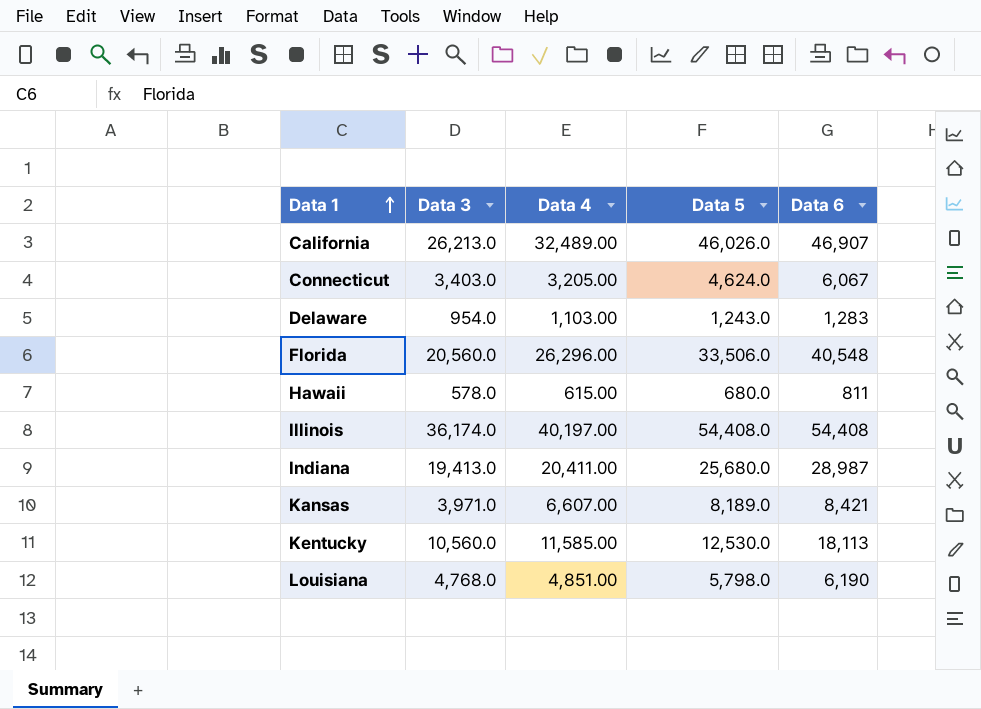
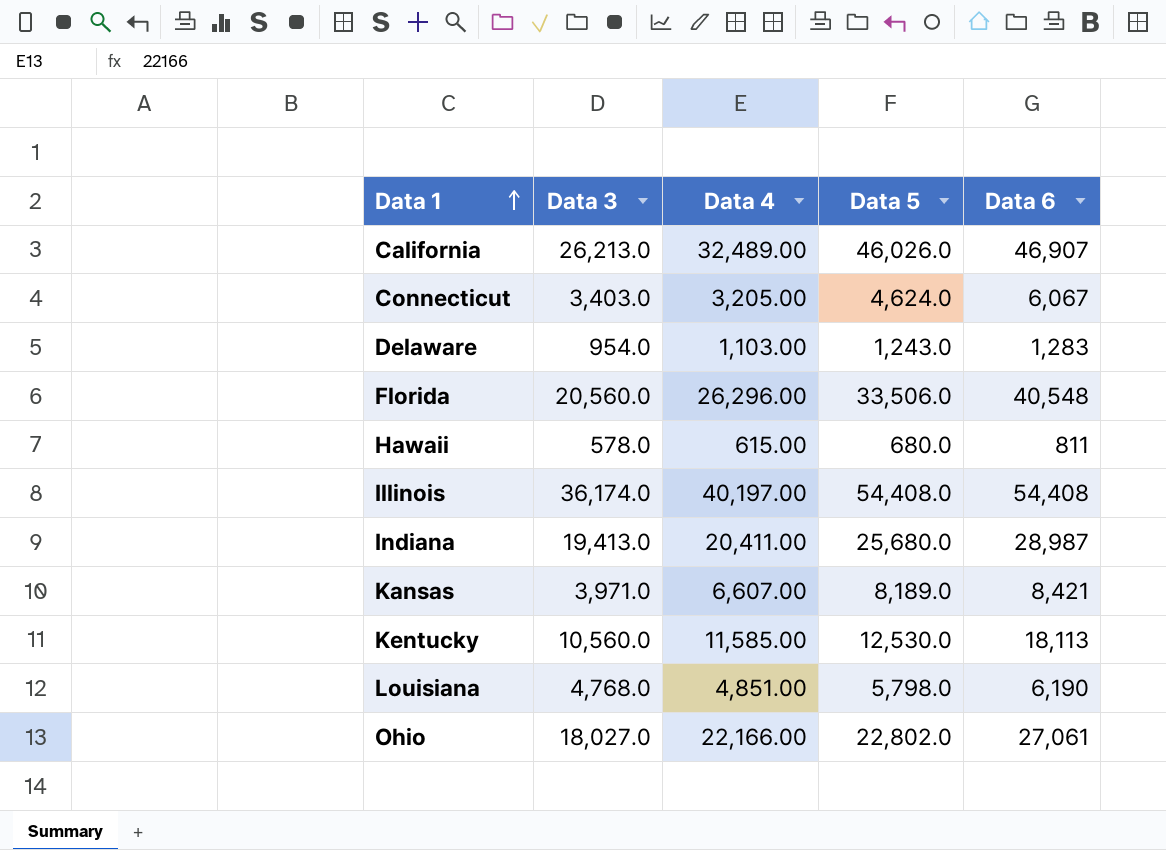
row Ohio: none -> 18,027.0 | 22,166.00 | 22,802.0 | 27,061

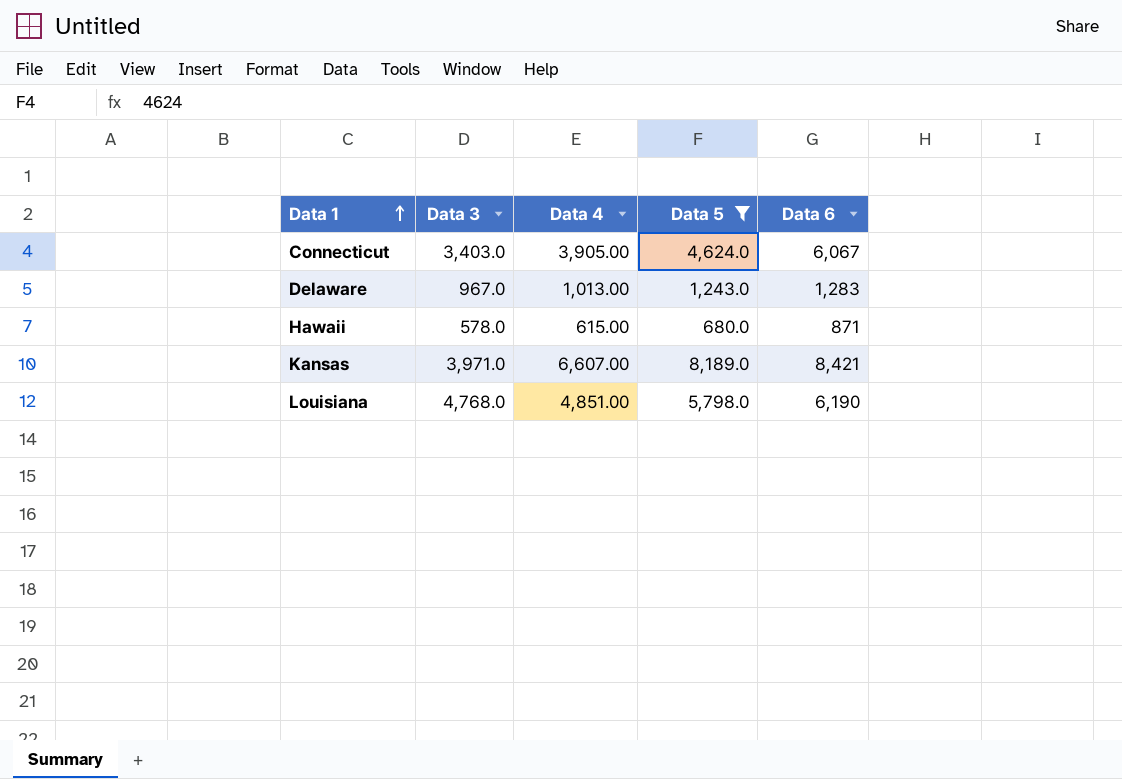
filter: none -> Data 5 <= 8,189.0
Connecticut | Data 4: 3,205.00 -> 3,905.00
Delaware | Data 3: 954.0 -> 967.0
Delaware | Data 4: 1,103.00 -> 1,013.00
Hawaii | Data 6: 811 -> 871

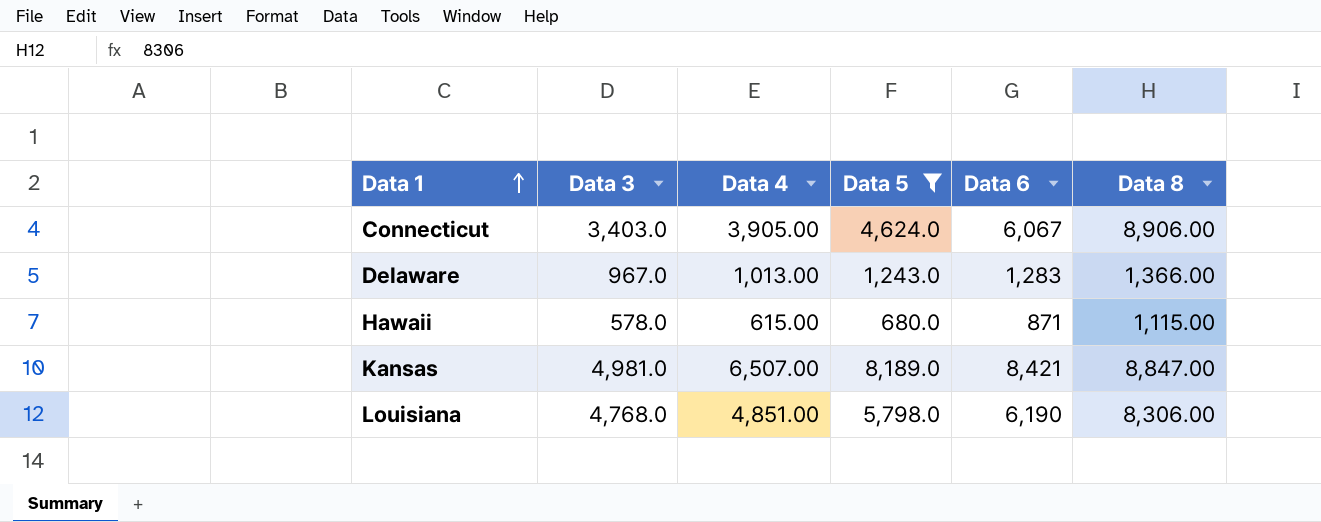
column Data 8 | position: none -> 6
Kansas | Data 3: 3,971.0 -> 4,981.0
Kansas | Data 4: 6,607.00 -> 6,507.00

